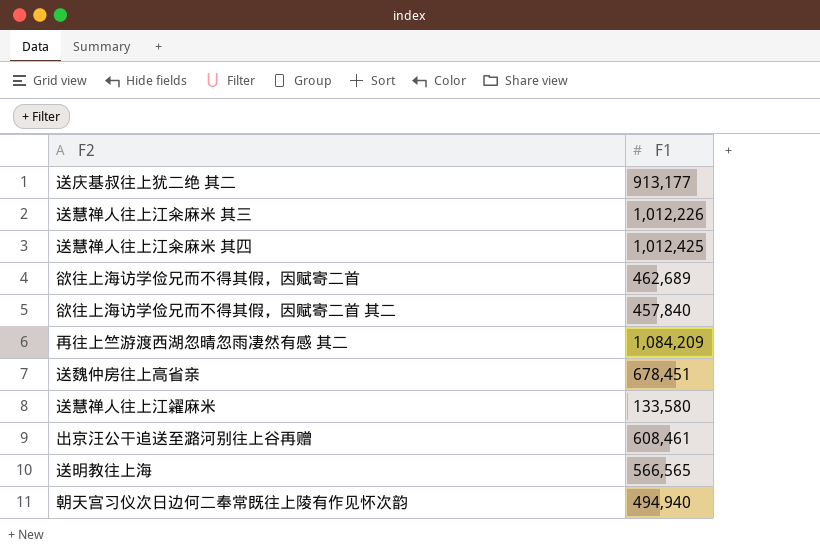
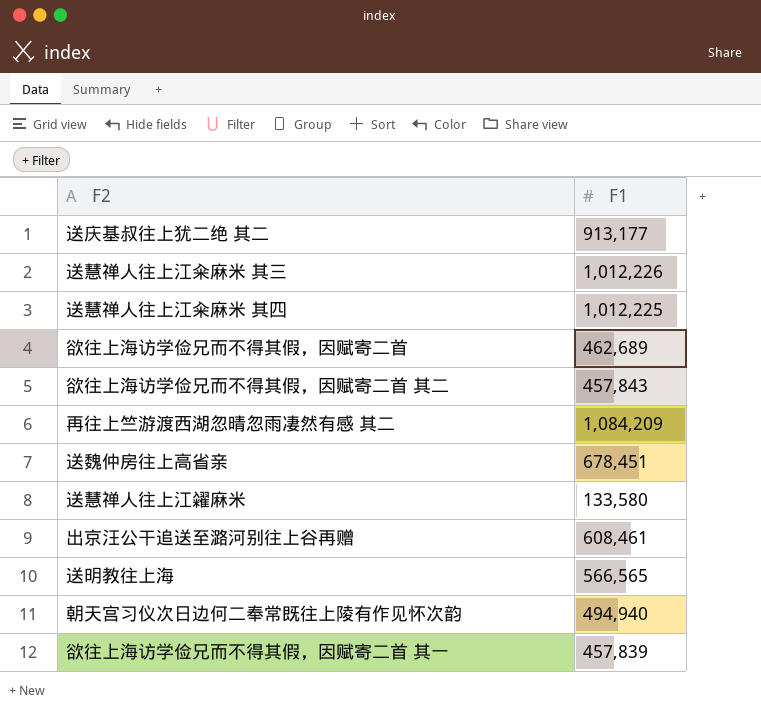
送慧禅人往上江籴麻米 其四 | F1: 1,012,425 -> 1,012,225
欲往上海访学俭兄而不得其假，因赋寄二首 其二 | F1: 457,840 -> 457,843
row 欲往上海访学俭兄而不得其假，因赋寄二首 其一: none -> 457,839

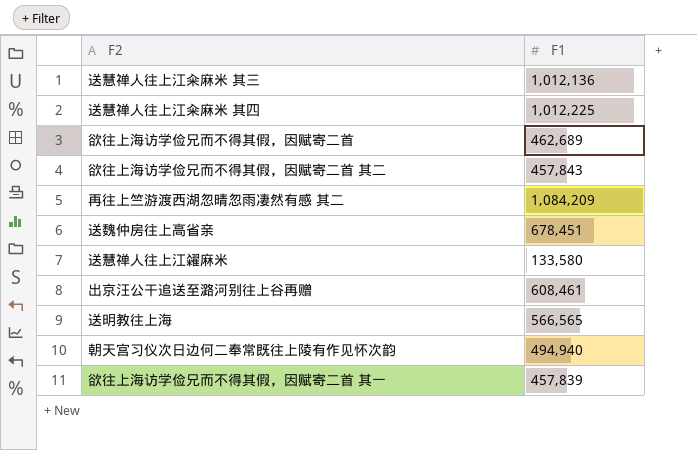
row 送庆基叔往上犹二绝 其二: 913,177 -> none
送慧禅人往上江籴麻米 其三 | F1: 1,012,226 -> 1,012,136

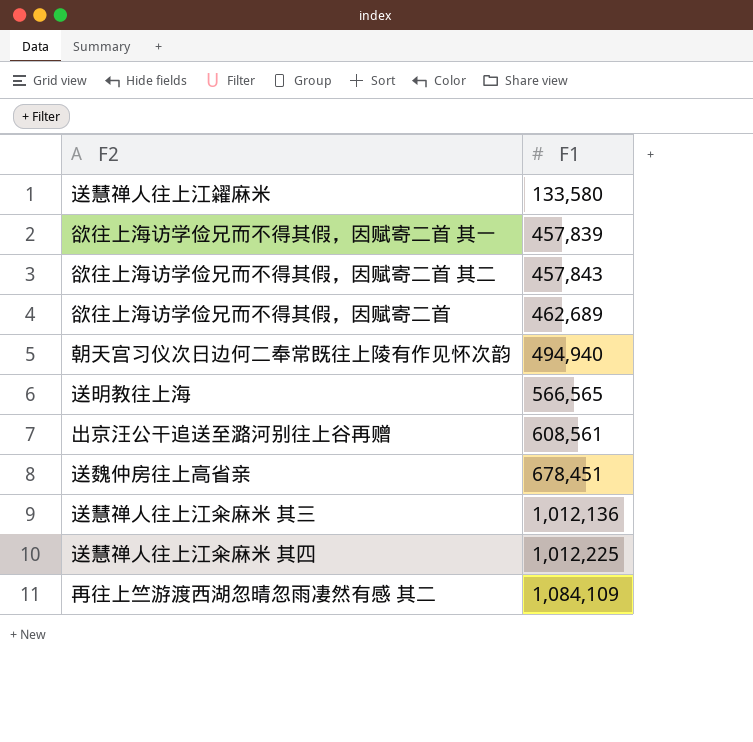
row order: none -> F1 ascending
出京汪公干追送至潞河别往上谷再赠 | F1: 608,461 -> 608,561
再往上竺游渡西湖忽晴忽雨凄然有感 其二 | F1: 1,084,209 -> 1,084,109

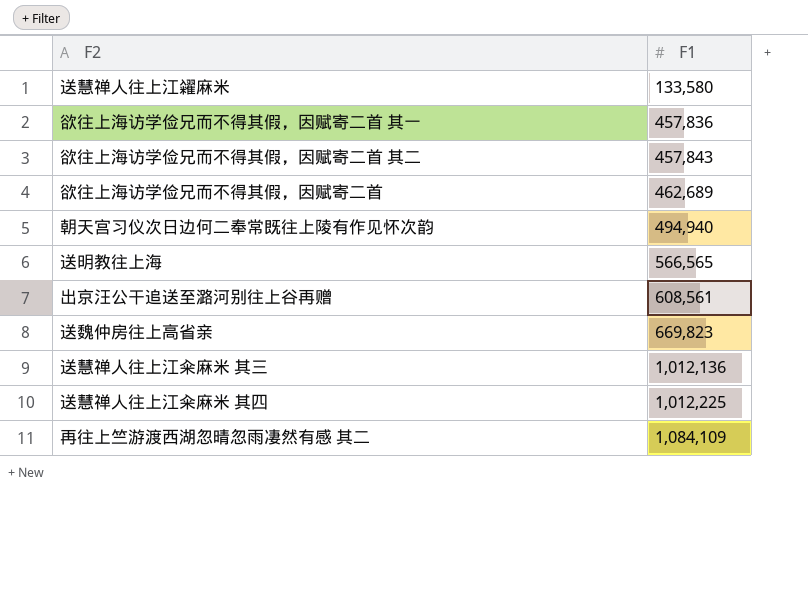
欲往上海访学俭兄而不得其假，因赋寄二首 其一 | F1: 457,839 -> 457,836
送魏仲房往上高省亲 | F1: 678,451 -> 669,823

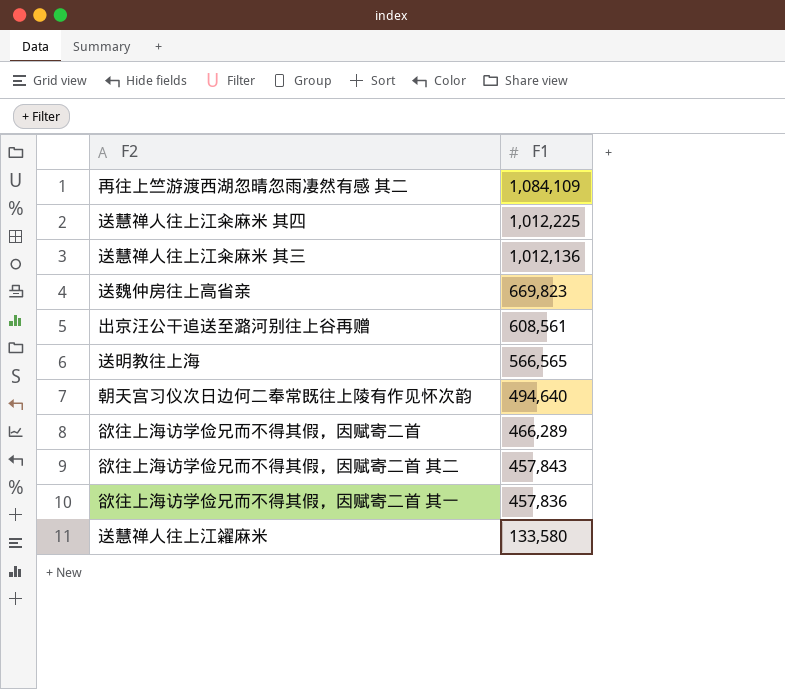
row order: F1 ascending -> F1 descending
朝天宫习仪次日边何二奉常既往上陵有作见怀次韵 | F1: 494,940 -> 494,640
欲往上海访学俭兄而不得其假，因赋寄二首 | F1: 462,689 -> 466,289

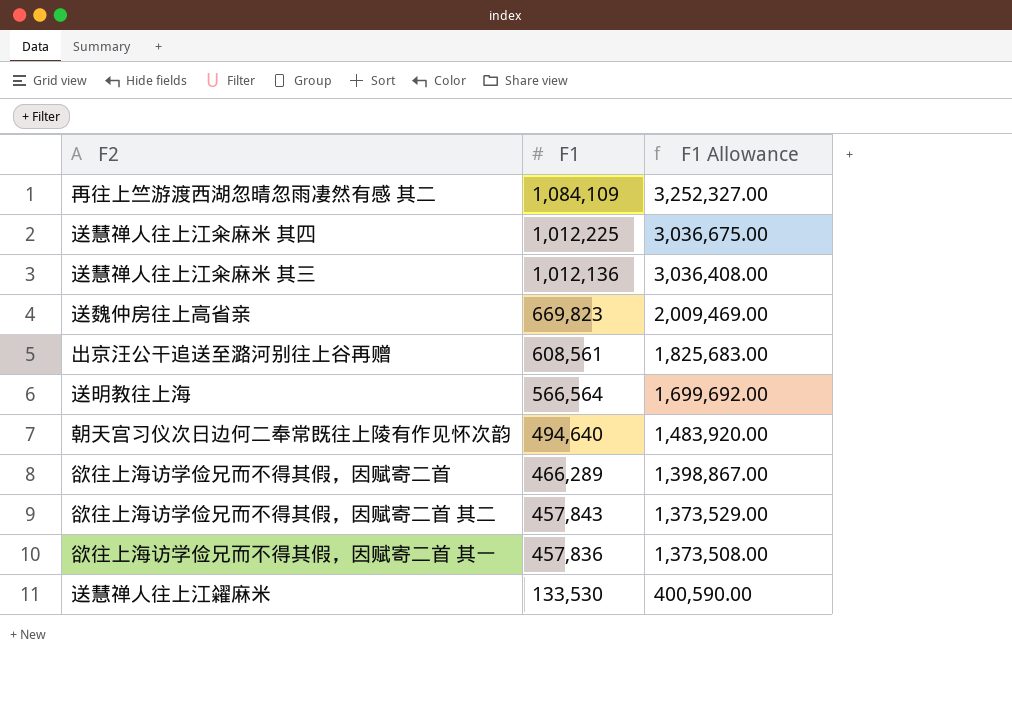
column F1 Allowance | formula: none -> [F1] * 3
送明教往上海 | F1: 566,565 -> 566,564
送慧禅人往上江糴麻米 | F1: 133,580 -> 133,530

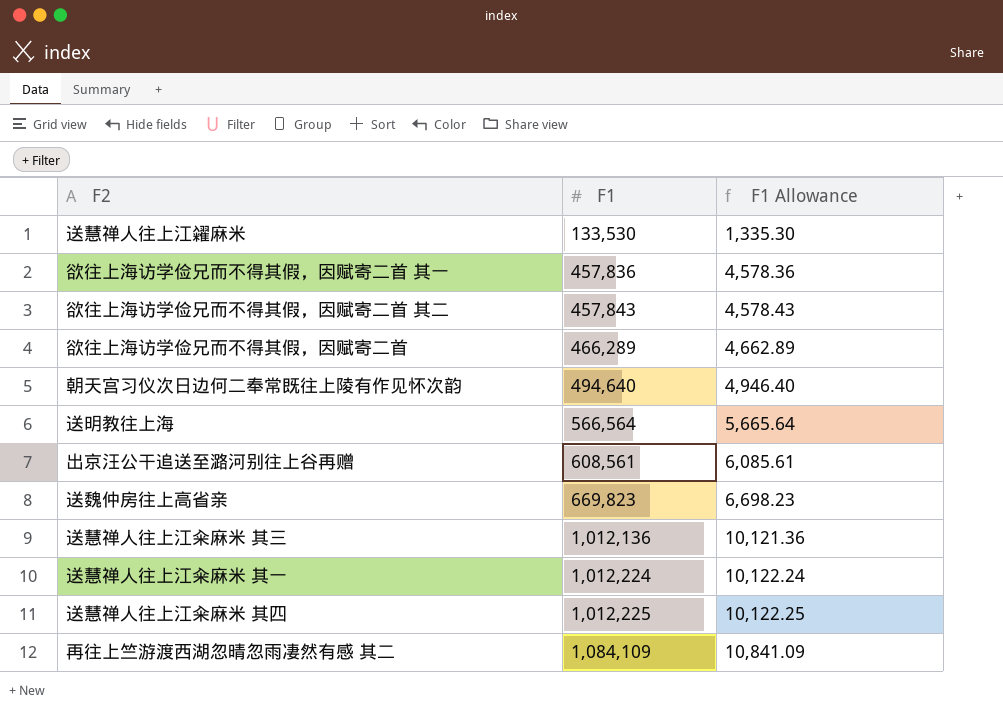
row order: F1 descending -> F1 ascending
column F1 Allowance | formula: [F1] * 3 -> [F1] * 0.01
row 送慧禅人往上江籴麻米 其一: none -> 1,012,224 | 10,122.24

